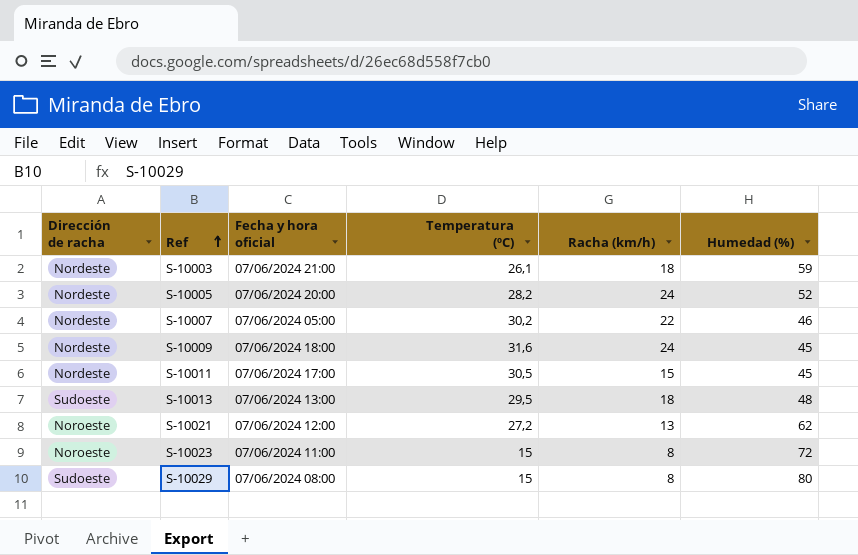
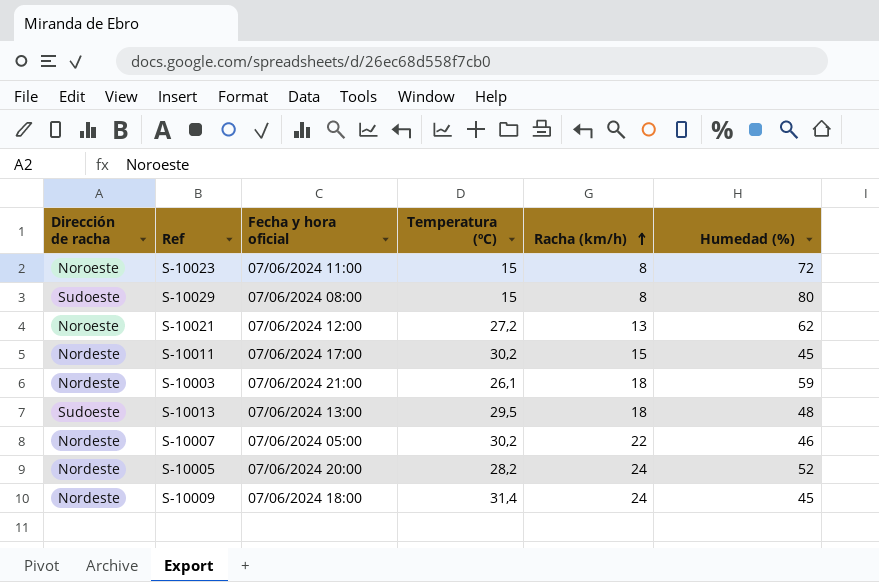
row order: Ref ascending -> Racha (km/h) ascending
S-10011 | Temperatura (ºC): 30,5 -> 30,2
S-10009 | Temperatura (ºC): 31,6 -> 31,4

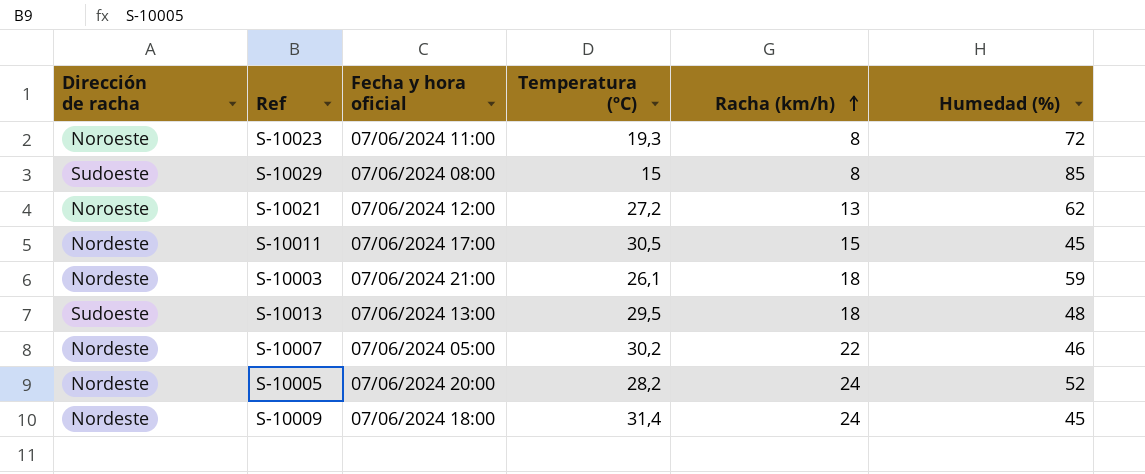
S-10023 | Temperatura (ºC): 15 -> 19,3
S-10029 | Humedad (%): 80 -> 85
S-10011 | Temperatura (ºC): 30,2 -> 30,5

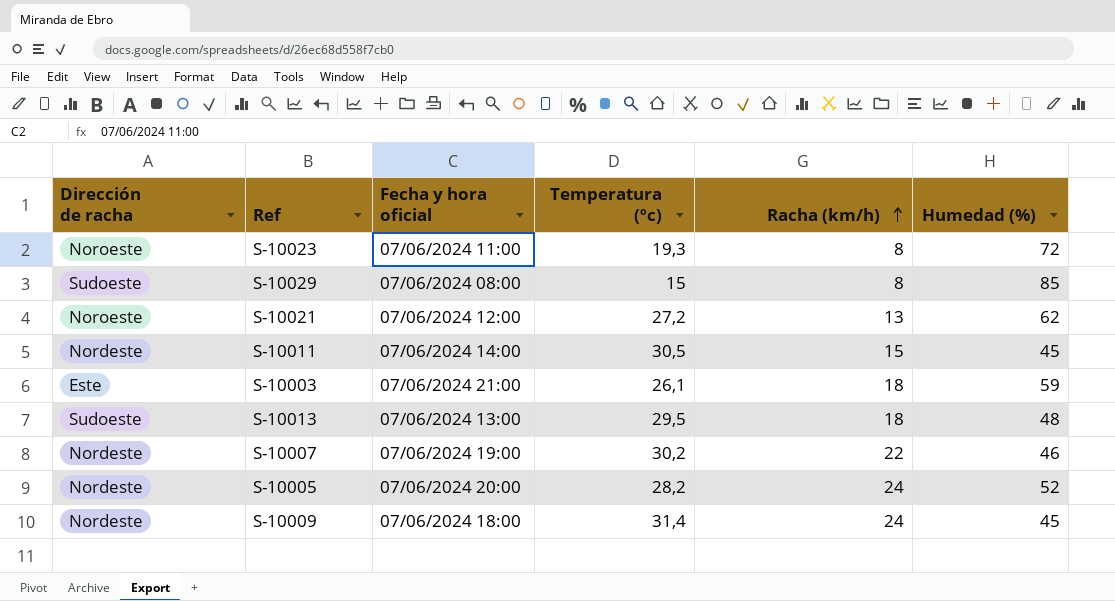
column name: Temperatura (ºC) -> Temperatura (ºc)
S-10011 | Fecha y hora oficial: 07/06/2024 17:00 -> 07/06/2024 14:00
S-10003 | Dirección de racha: Nordeste -> Este
S-10007 | Fecha y hora oficial: 07/06/2024 05:00 -> 07/06/2024 19:00

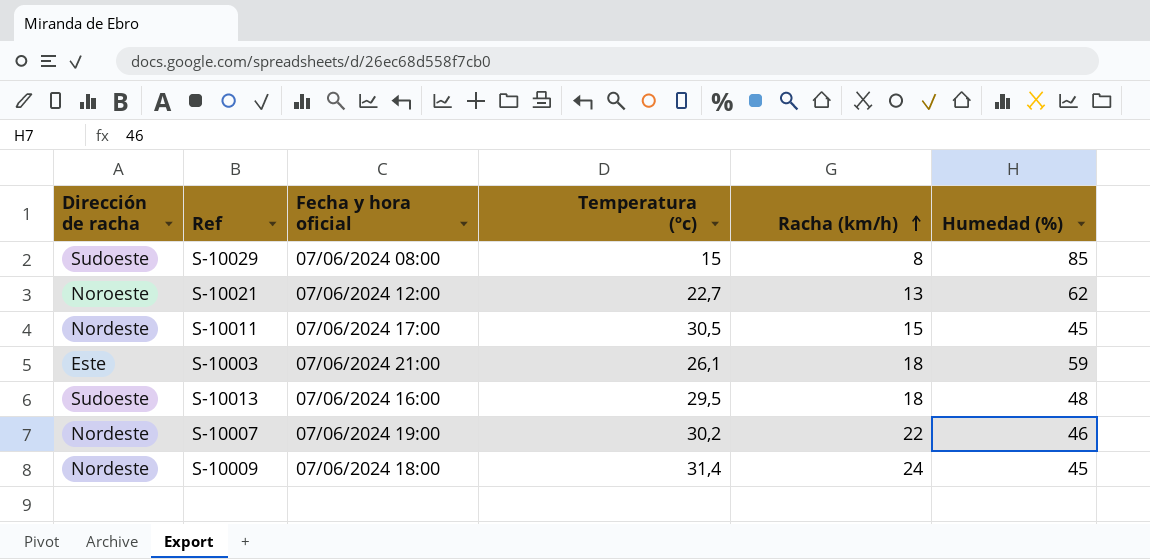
row S-10023: Noroeste | 07/06/2024 11:00 | 19,3 | 8 | 72 -> none
row S-10005: Nordeste | 07/06/2024 20:00 | 28,2 | 24 | 52 -> none
S-10021 | Temperatura (ºc): 27,2 -> 22,7
S-10011 | Fecha y hora oficial: 07/06/2024 14:00 -> 07/06/2024 17:00
S-10013 | Fecha y hora oficial: 07/06/2024 13:00 -> 07/06/2024 16:00

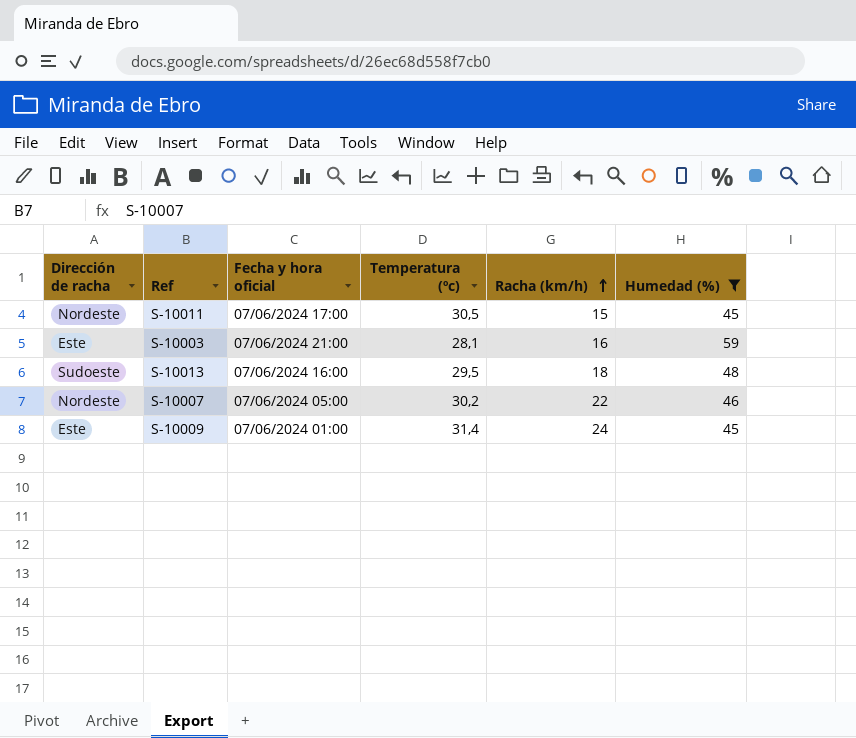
filter: none -> Humedad (%) <= 59
S-10003 | Temperatura (ºc): 26,1 -> 28,1
S-10003 | Racha (km/h): 18 -> 16
S-10007 | Fecha y hora oficial: 07/06/2024 19:00 -> 07/06/2024 05:00
S-10009 | Dirección de racha: Nordeste -> Este
S-10009 | Fecha y hora oficial: 07/06/2024 18:00 -> 07/06/2024 01:00

